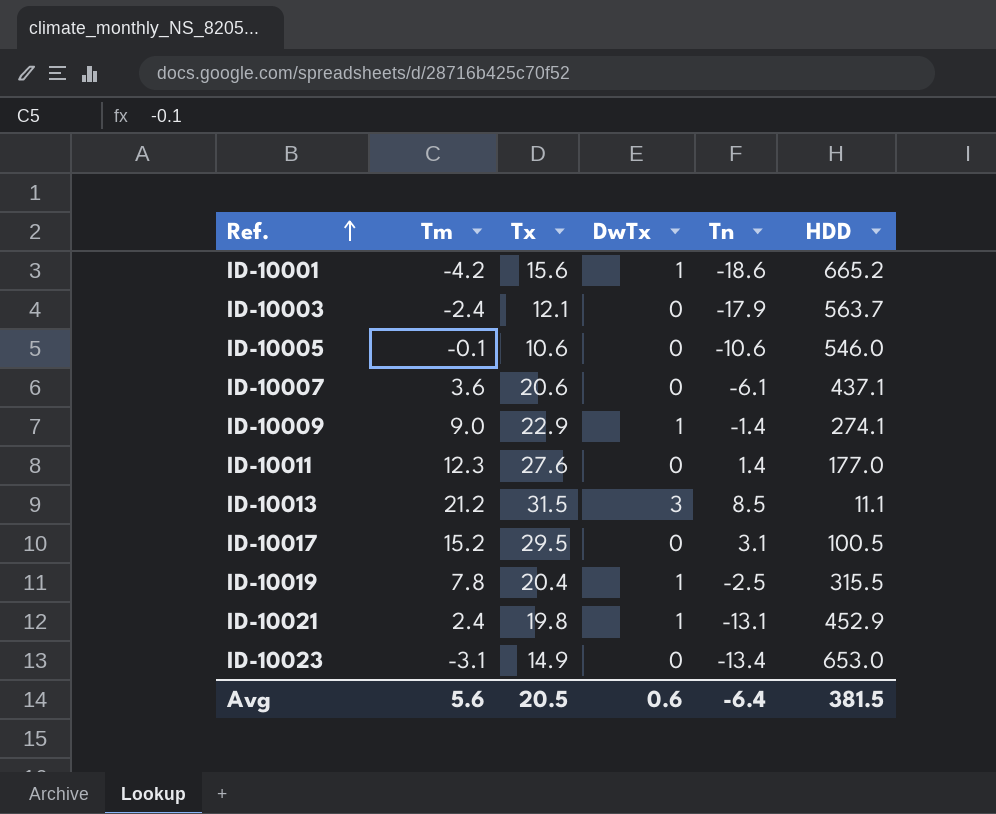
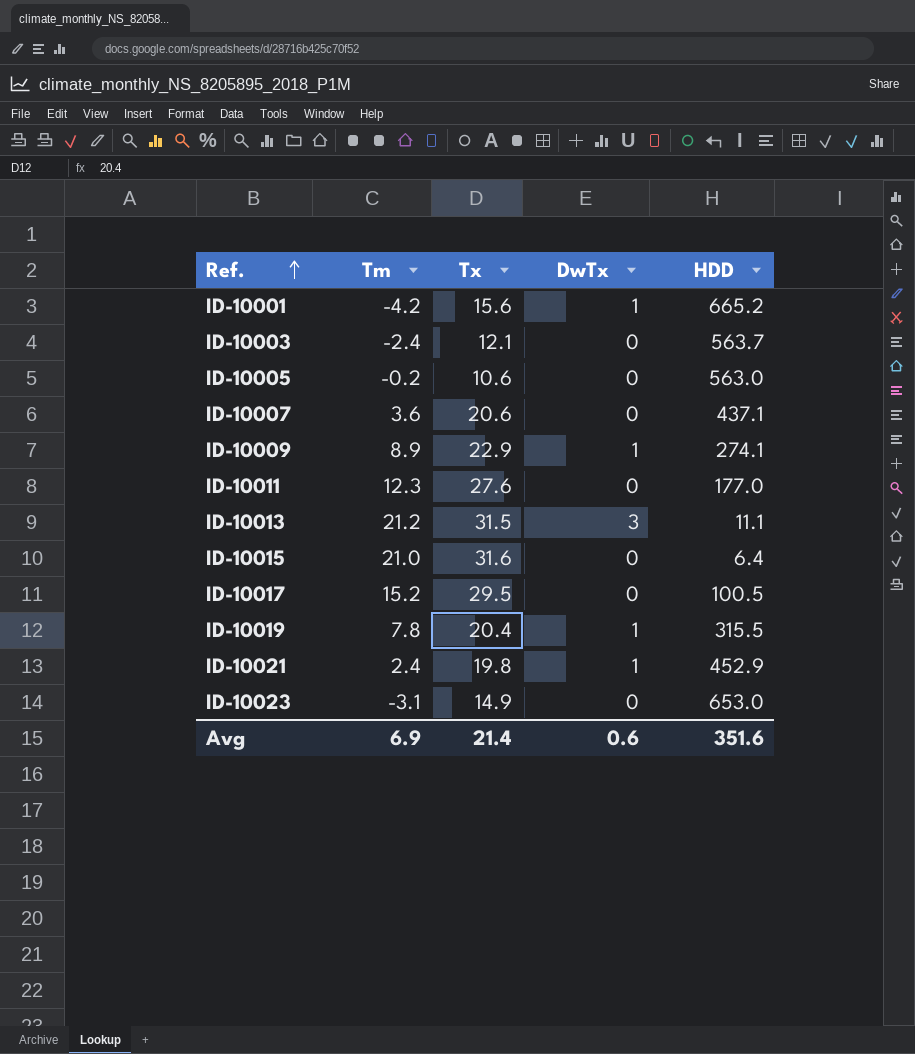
column Tn | position: 5 -> none
ID-10005 | Tm: -0.1 -> -0.2
ID-10005 | HDD: 546.0 -> 563.0
ID-10009 | Tm: 9.0 -> 8.9
row ID-10015: none -> 21.0 | 31.6 | 0 | 6.4
Avg | Tm: 5.6 -> 6.9
Avg | Tx: 20.5 -> 21.4
Avg | HDD: 381.5 -> 351.6

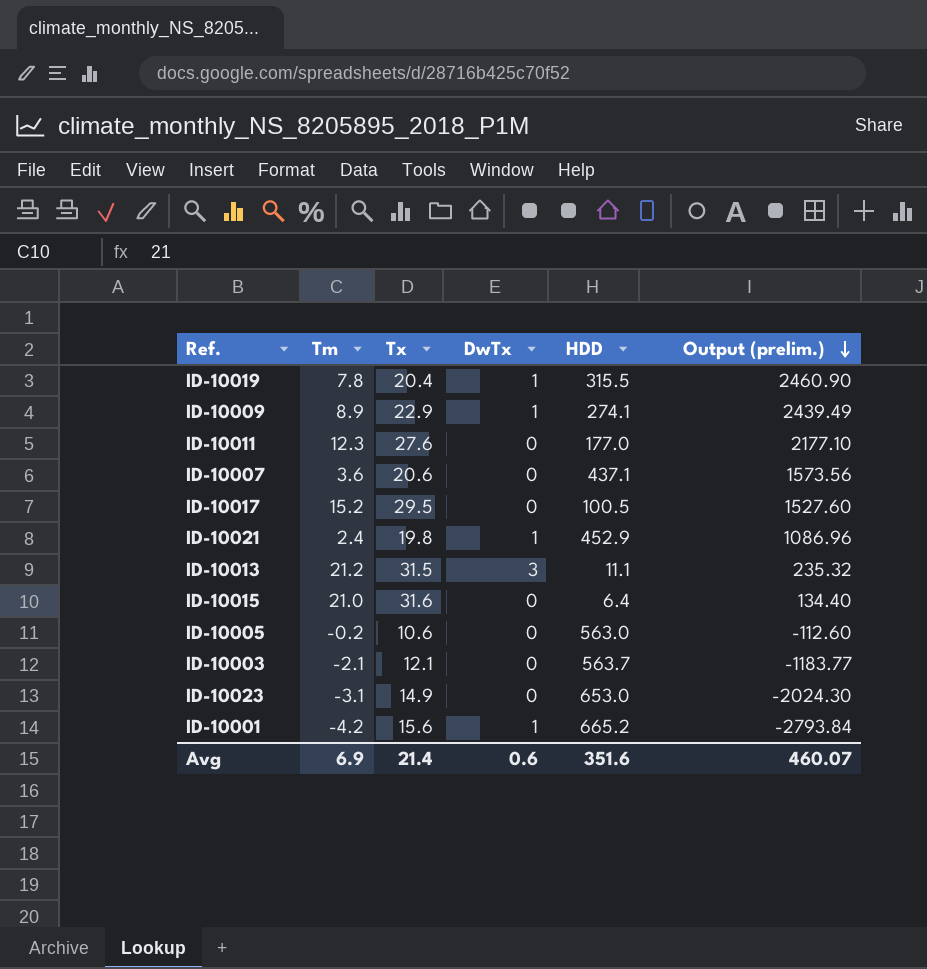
row order: Ref. ascending -> Output (prelim.) descending
column Output (prelim.) | formula: none -> [Tm] * [HDD]
ID-10003 | Tm: -2.4 -> -2.1

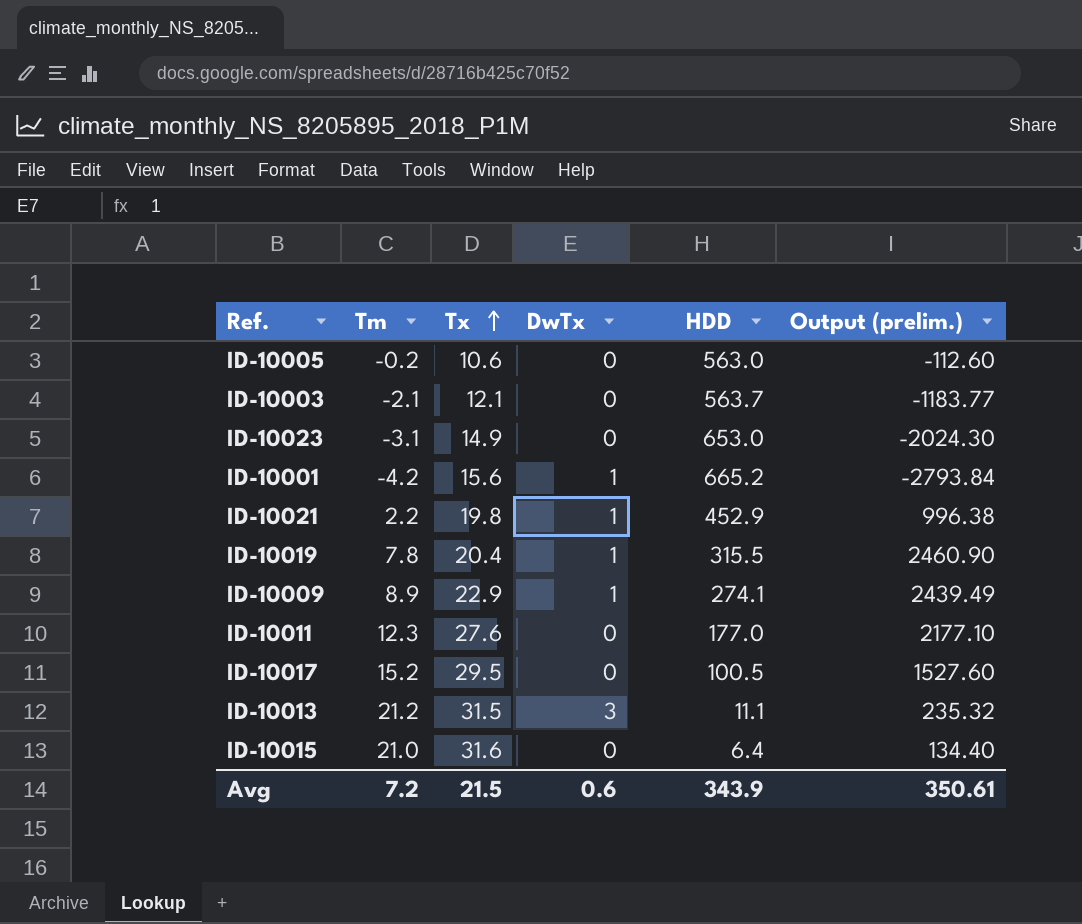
row order: Output (prelim.) descending -> Tx ascending
row ID-10007: 3.6 | 20.6 | 0 | 437.1 | 1573.56 -> none
ID-10021 | Tm: 2.4 -> 2.2
ID-10021 | Output (prelim.): 1086.96 -> 996.38
Avg | Tm: 6.9 -> 7.2
Avg | Tx: 21.4 -> 21.5
Avg | HDD: 351.6 -> 343.9
Avg | Output (prelim.): 460.07 -> 350.61

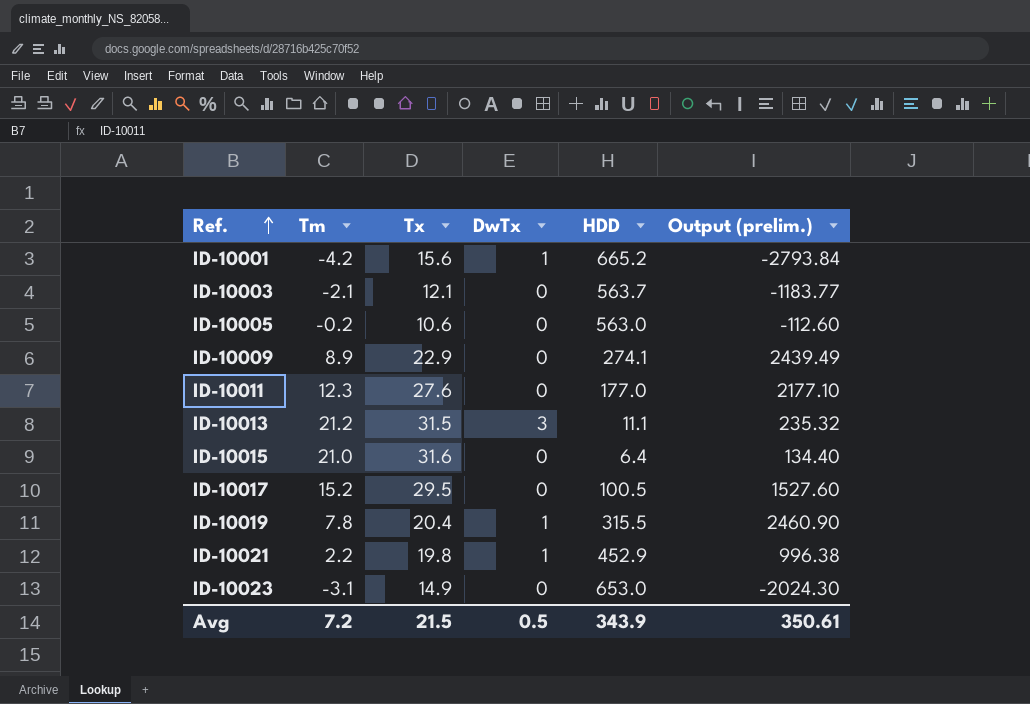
row order: Tx ascending -> Ref. ascending
ID-10009 | DwTx: 1 -> 0
Avg | DwTx: 0.6 -> 0.5

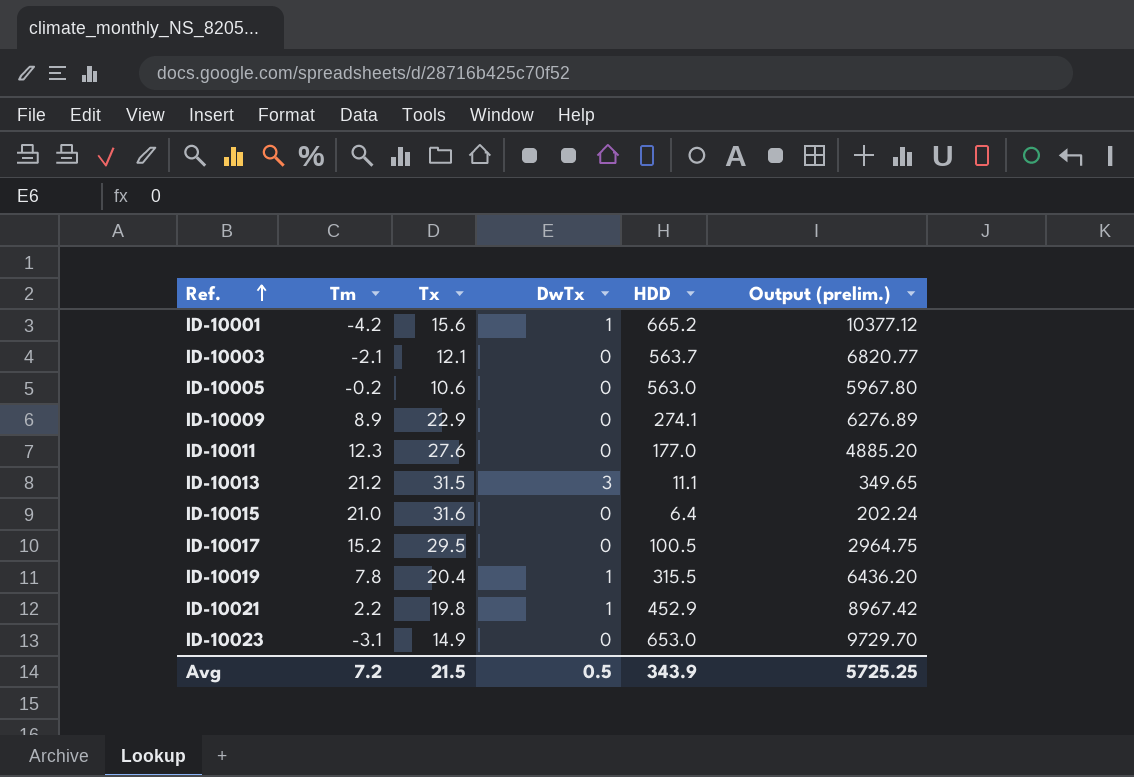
column Output (prelim.) | formula: [Tm] * [HDD] -> [Tx] * [HDD]
Avg | Output (prelim.): 350.61 -> 5725.25

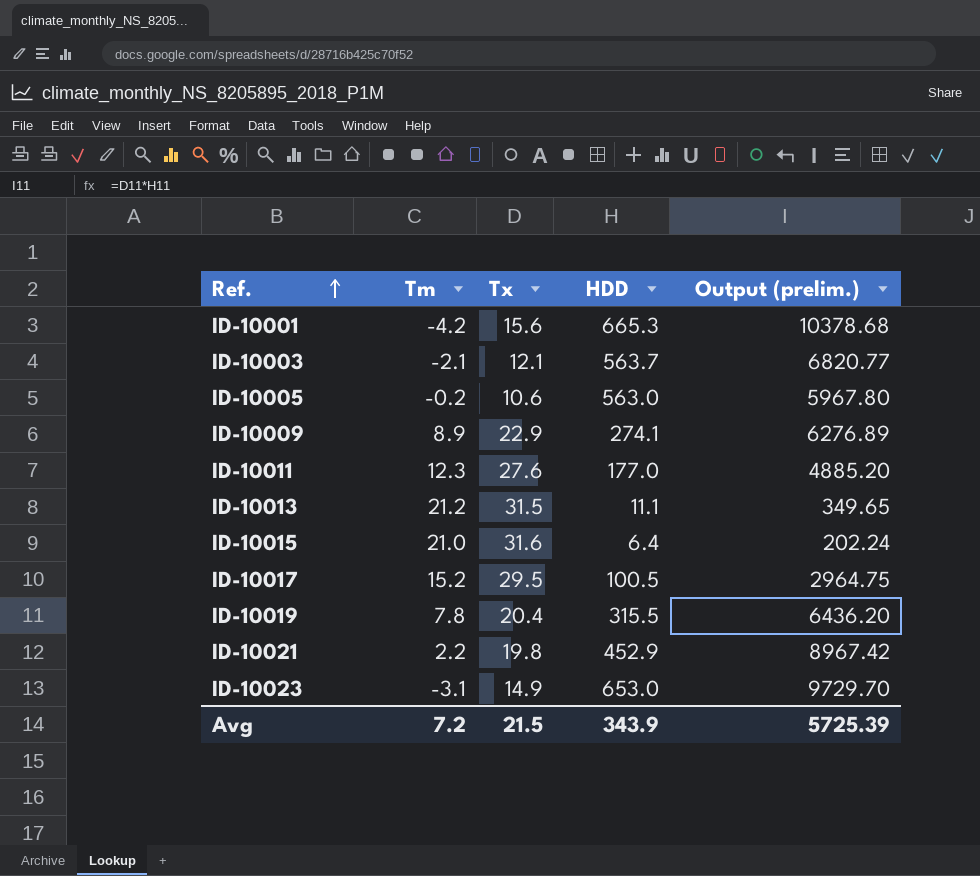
column DwTx | position: 4 -> none
ID-10001 | HDD: 665.2 -> 665.3
ID-10001 | Output (prelim.): 10377.12 -> 10378.68
Avg | Output (prelim.): 5725.25 -> 5725.39

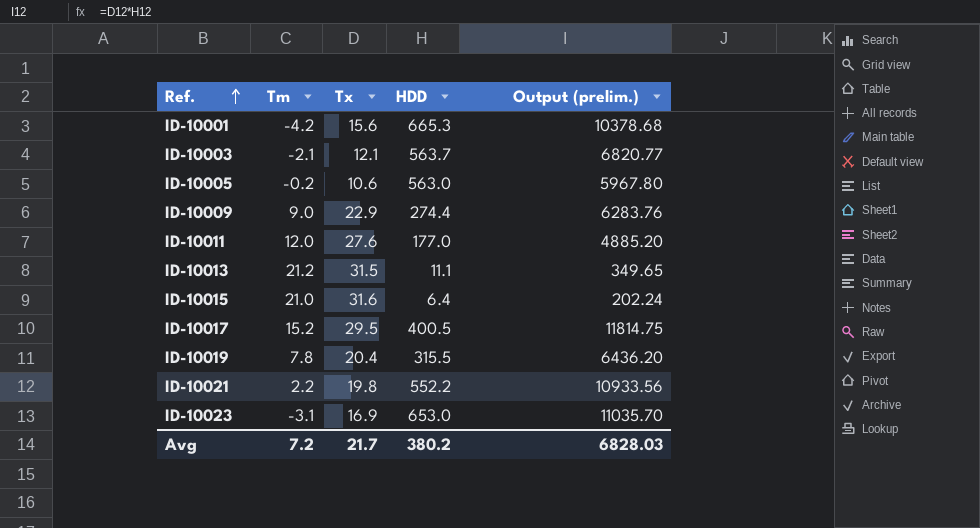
ID-10009 | Tm: 8.9 -> 9.0
ID-10009 | HDD: 274.1 -> 274.4
ID-10009 | Output (prelim.): 6276.89 -> 6283.76
ID-10011 | Tm: 12.3 -> 12.0
ID-10017 | HDD: 100.5 -> 400.5
ID-10017 | Output (prelim.): 2964.75 -> 11814.75
ID-10021 | HDD: 452.9 -> 552.2
ID-10021 | Output (prelim.): 8967.42 -> 10933.56
ID-10023 | Tx: 14.9 -> 16.9
ID-10023 | Output (prelim.): 9729.70 -> 11035.70
Avg | Tx: 21.5 -> 21.7
Avg | HDD: 343.9 -> 380.2
Avg | Output (prelim.): 5725.39 -> 6828.03

